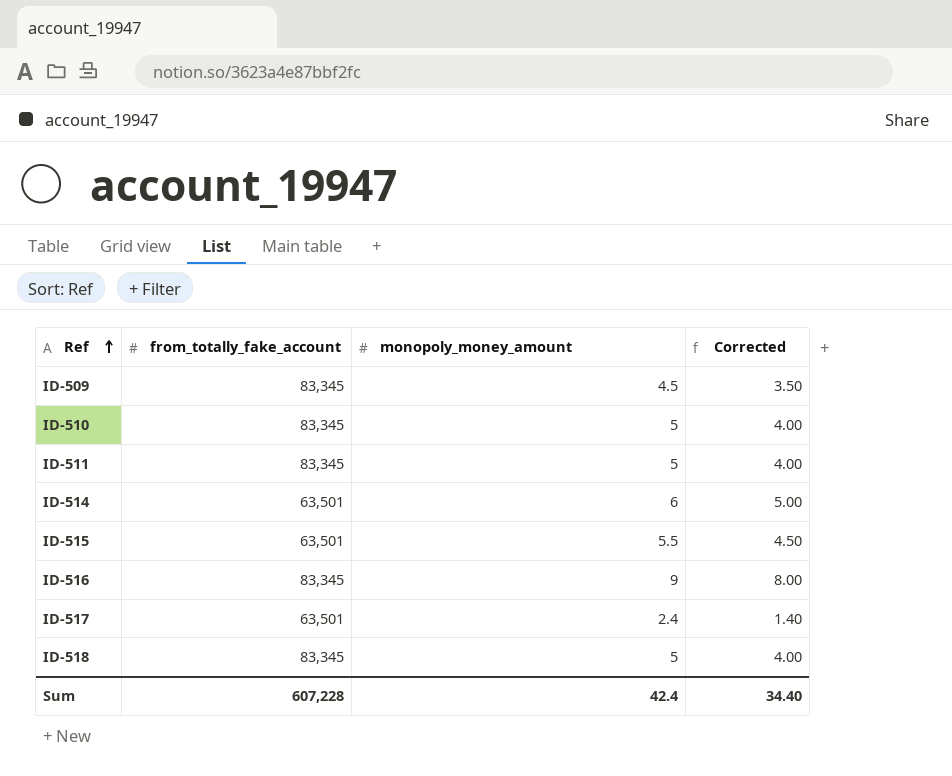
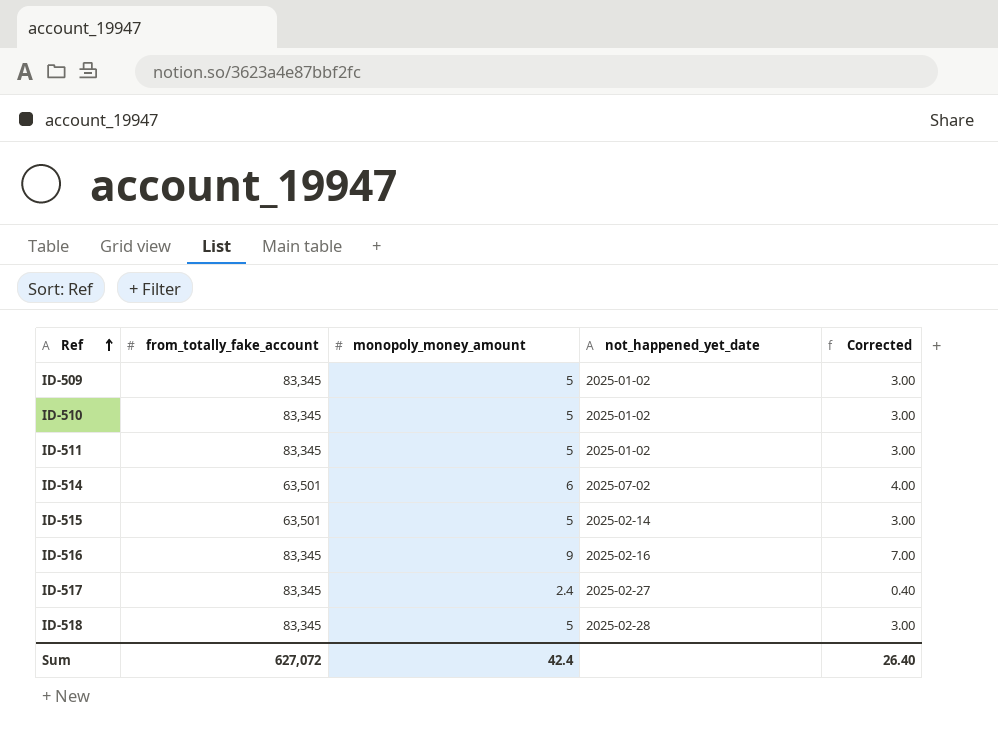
column not_happened_yet_date | position: none -> 4
column Corrected | formula: [monopoly_money_amount] - 1 -> [monopoly_money_amount] - 2
ID-509 | monopoly_money_amount: 4.5 -> 5
ID-515 | monopoly_money_amount: 5.5 -> 5
ID-517 | from_totally_fake_account: 63,501 -> 83,345
Sum | from_totally_fake_account: 607,228 -> 627,072
Sum | Corrected: 34.40 -> 26.40

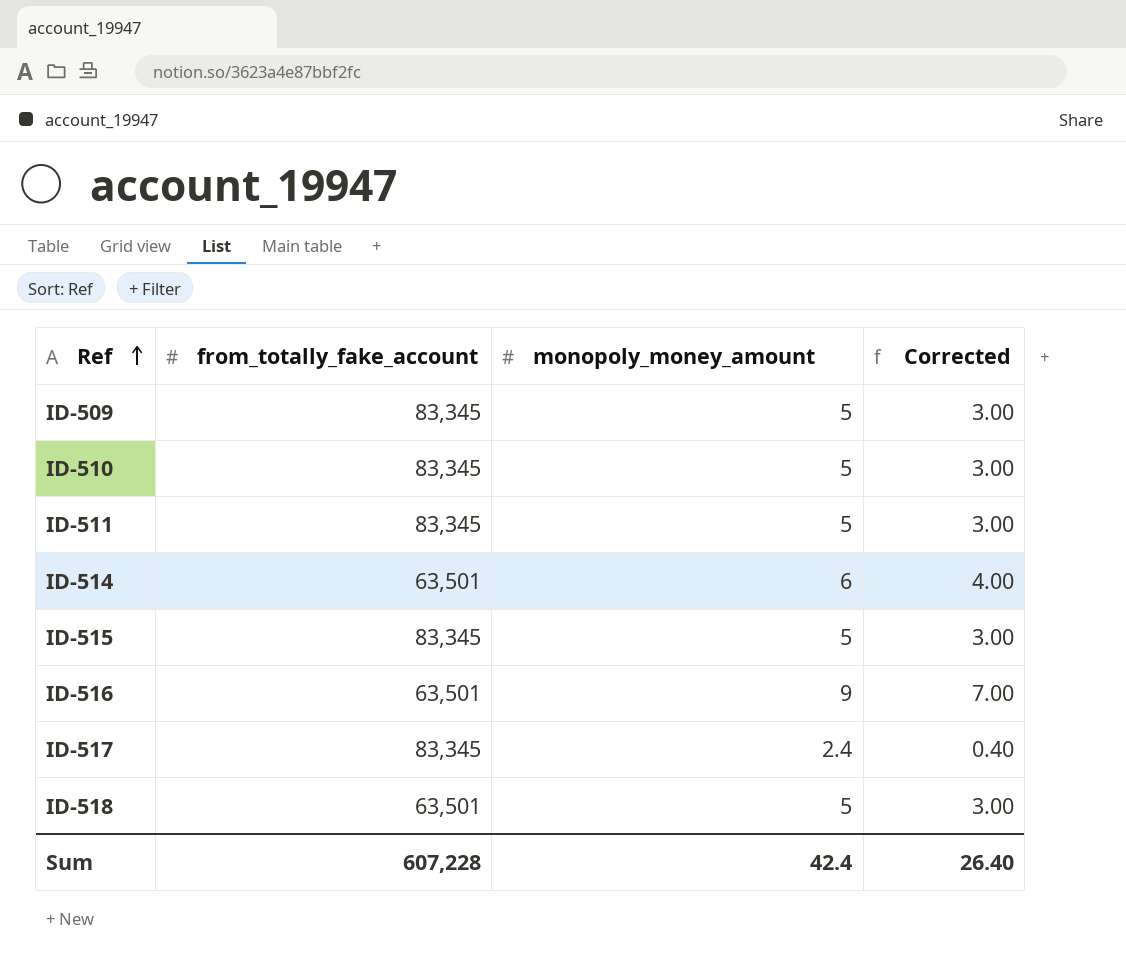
column not_happened_yet_date | position: 4 -> none
ID-515 | from_totally_fake_account: 63,501 -> 83,345
ID-516 | from_totally_fake_account: 83,345 -> 63,501
ID-518 | from_totally_fake_account: 83,345 -> 63,501
Sum | from_totally_fake_account: 627,072 -> 607,228

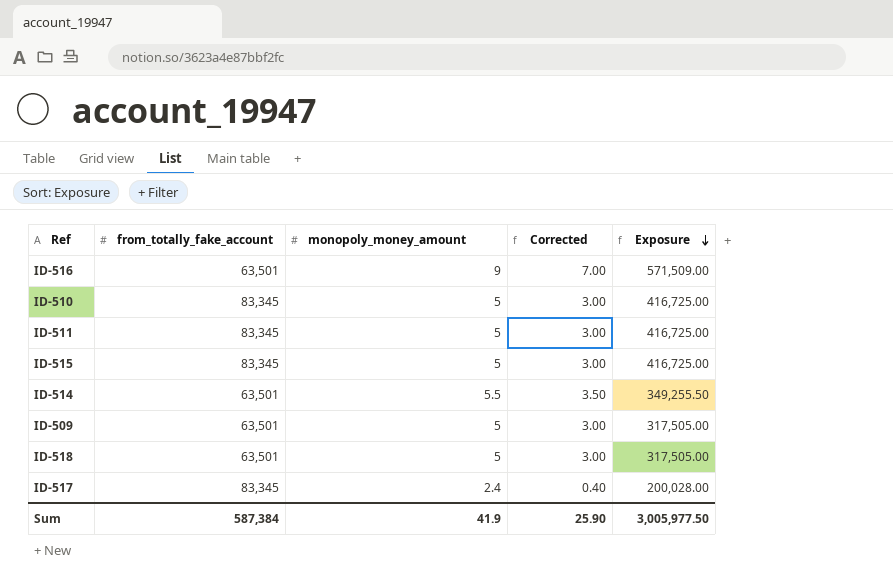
row order: Ref ascending -> Exposure descending
column Exposure | formula: none -> [from_totally_fake_account] * [monopoly_money_amount]
ID-514 | monopoly_money_amount: 6 -> 5.5
ID-514 | Corrected: 4.00 -> 3.50
ID-509 | from_totally_fake_account: 83,345 -> 63,501
Sum | from_totally_fake_account: 607,228 -> 587,384
Sum | monopoly_money_amount: 42.4 -> 41.9
Sum | Corrected: 26.40 -> 25.90

